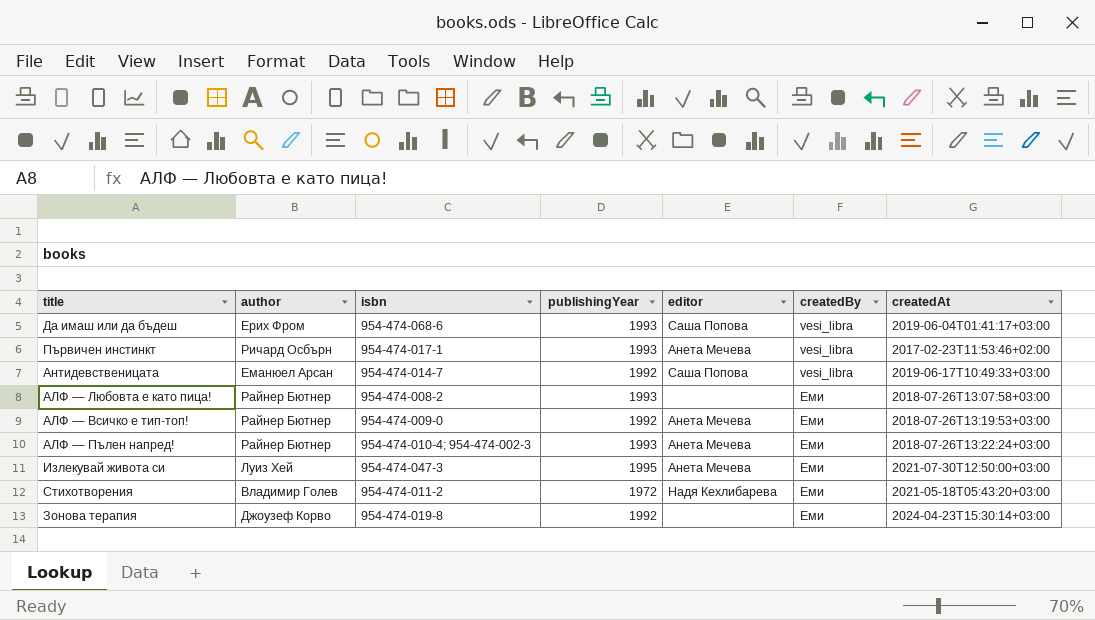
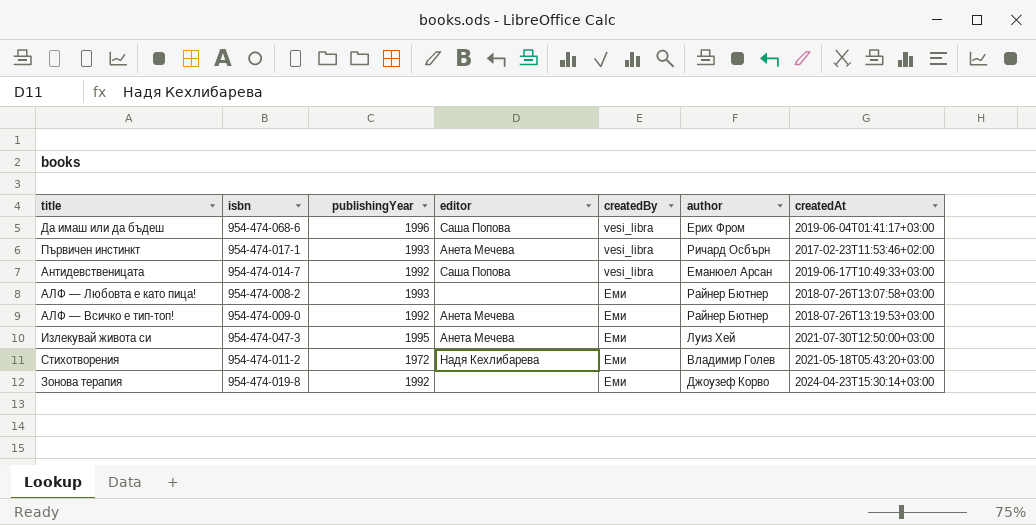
column author | position: 2 -> 6
row АЛФ — Пълен напред!: Райнер Бютнер | 954-474-010-4; 954-474-002-3 | 1993 | Анета Мечева | Еми | 2018-07-26T13:22:24+03:00 -> none
Да имаш или да бъдеш | publishingYear: 1993 -> 1996

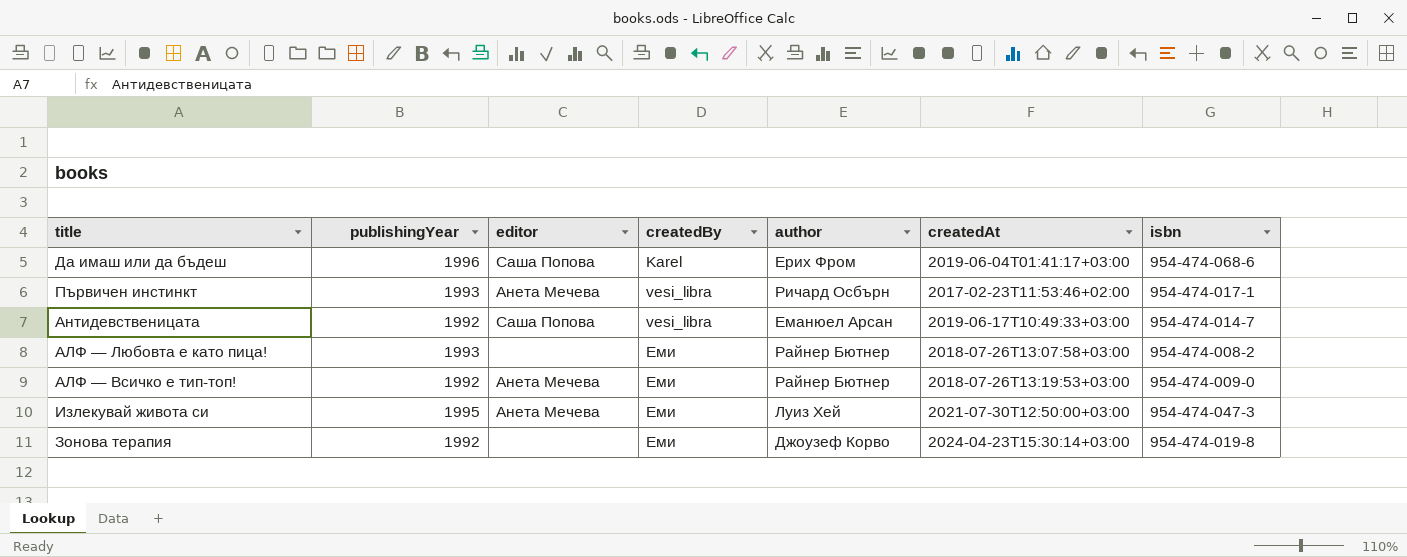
column isbn | position: 2 -> 7
row Стихотворения: 954-474-011-2 | 1972 | Надя Кехлибарева | Еми | Владимир Голев | 2021-05-18T05:43:20+03:00 -> none
Да имаш или да бъдеш | createdBy: vesi_libra -> Karel

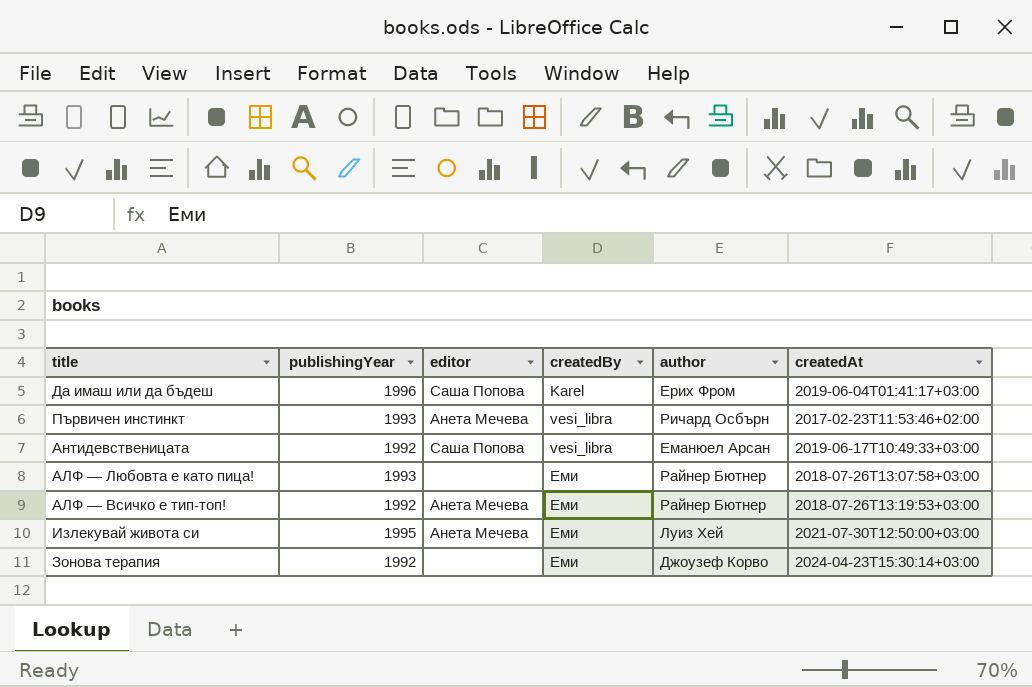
column isbn | position: 7 -> none

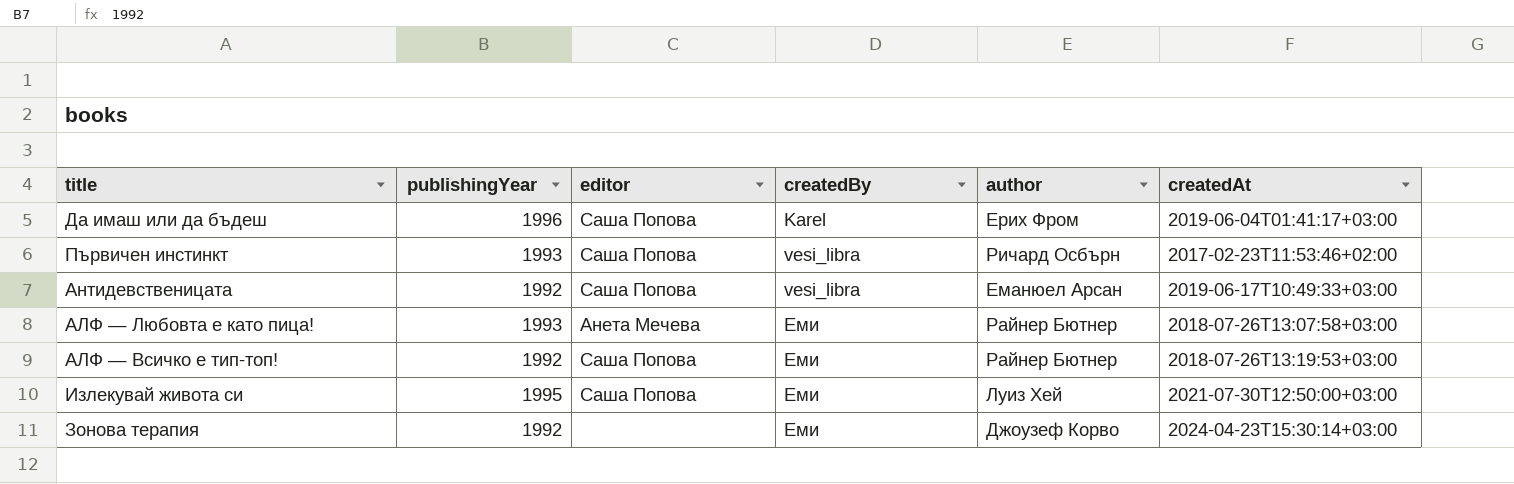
Първичен инстинкт | editor: Анета Мечева -> Саша Попова
АЛФ — Любовта е като пица! | editor: none -> Анета Мечева
АЛФ — Всичко е тип-топ! | editor: Анета Мечева -> Саша Попова
Излекувай живота си | editor: Анета Мечева -> Саша Попова

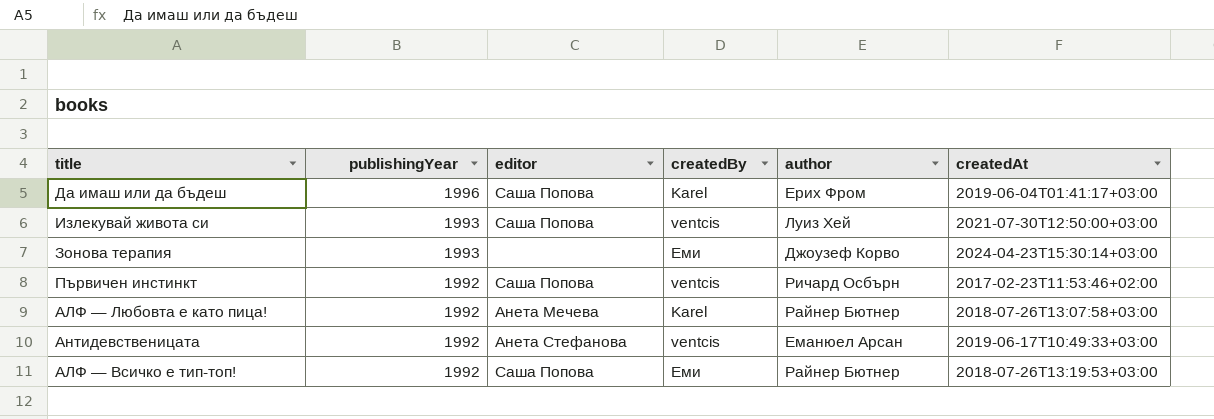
row order: createdBy ascending -> publishingYear descending
Излекувай живота си | publishingYear: 1995 -> 1993
Излекувай живота си | createdBy: Еми -> ventcis
Зонова терапия | publishingYear: 1992 -> 1993
Първичен инстинкт | publishingYear: 1993 -> 1992
Първичен инстинкт | createdBy: vesi_libra -> ventcis
АЛФ — Любовта е като пица! | publishingYear: 1993 -> 1992
АЛФ — Любовта е като пица! | createdBy: Еми -> Karel
Антидевственицата | editor: Саша Попова -> Анета Стефанова
Антидевственицата | createdBy: vesi_libra -> ventcis

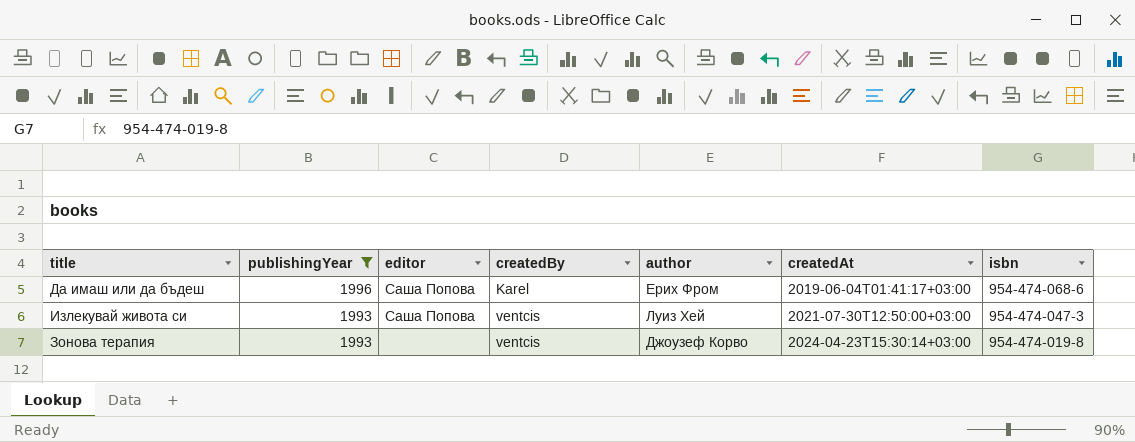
filter: none -> publishingYear != 1992
column isbn | position: none -> 7
Зонова терапия | createdBy: Еми -> ventcis

